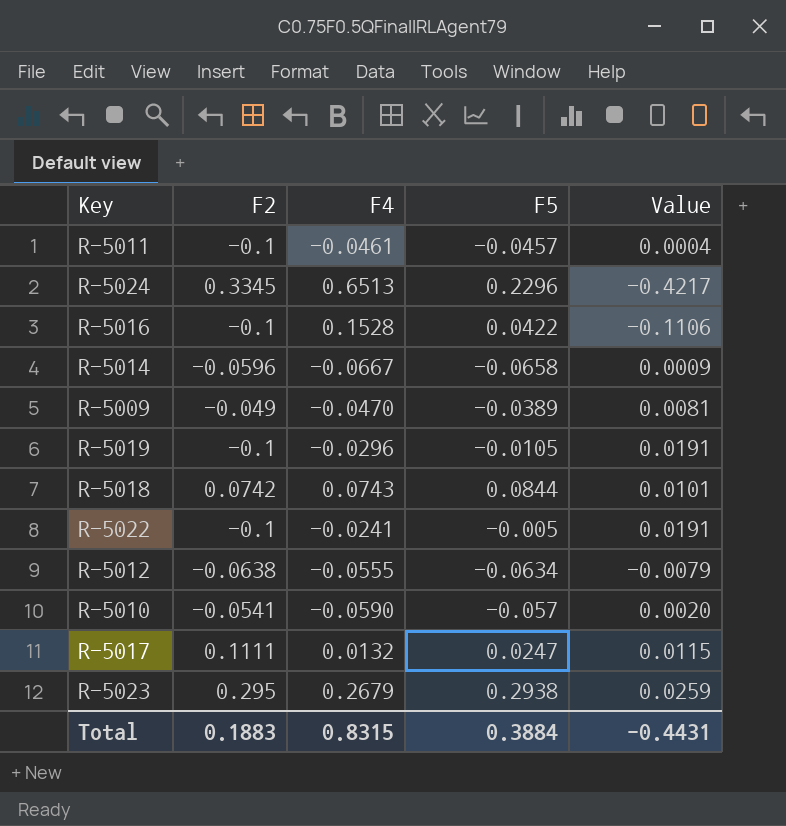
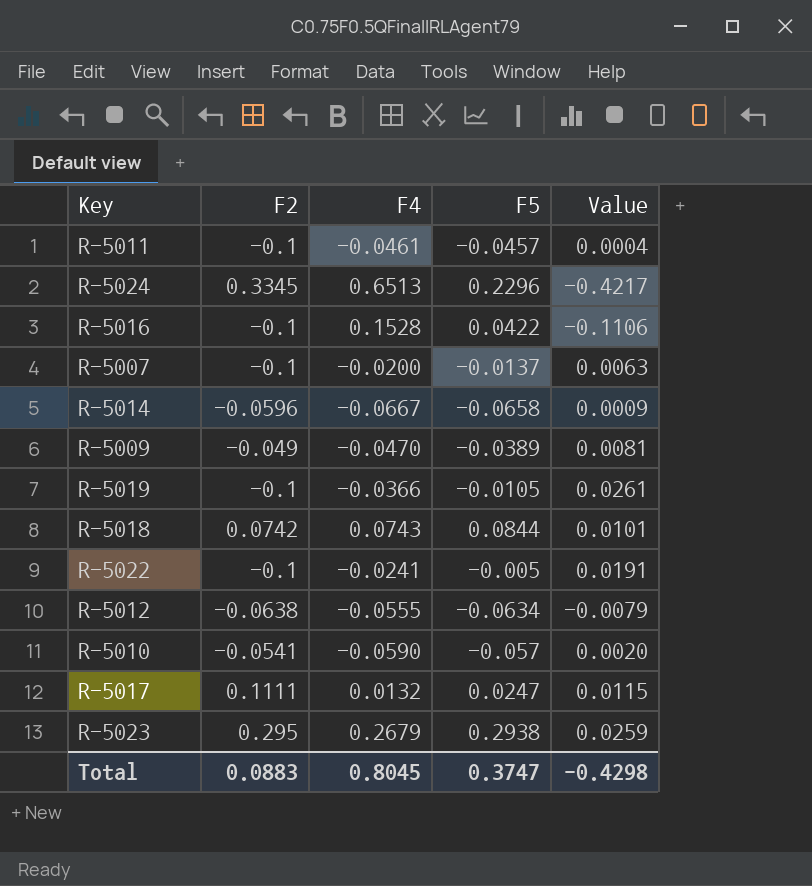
row R-5007: none -> -0.1 | -0.0200 | -0.0137 | 0.0063
R-5019 | F4: -0.0296 -> -0.0366
R-5019 | Value: 0.0191 -> 0.0261
Total | F2: 0.1883 -> 0.0883
Total | F4: 0.8315 -> 0.8045
Total | F5: 0.3884 -> 0.3747
Total | Value: -0.4431 -> -0.4298

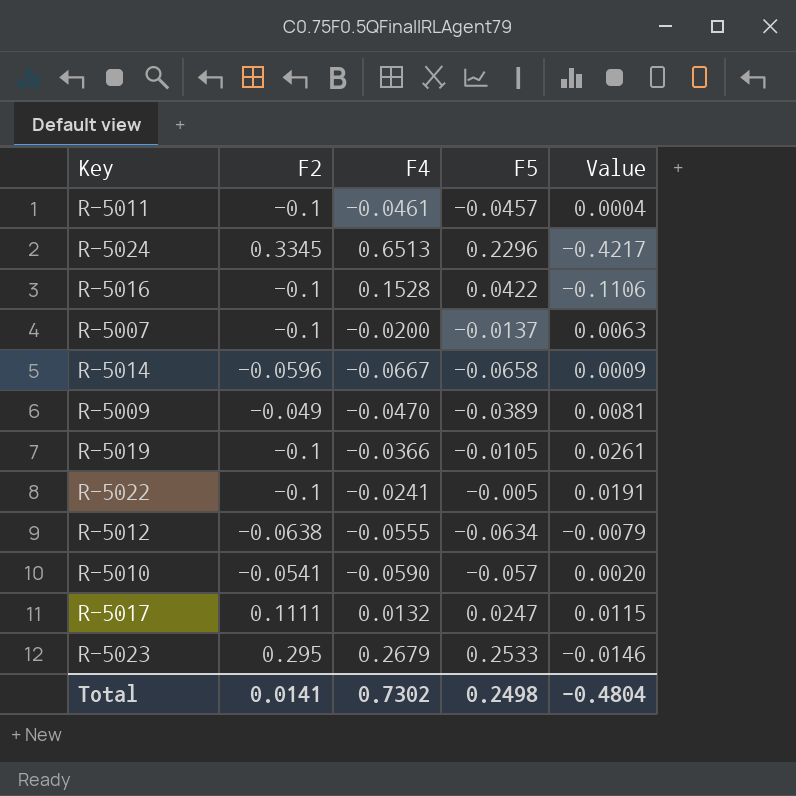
row R-5018: 0.0742 | 0.0743 | 0.0844 | 0.0101 -> none
R-5023 | F5: 0.2938 -> 0.2533
R-5023 | Value: 0.0259 -> -0.0146
Total | F2: 0.0883 -> 0.0141
Total | F4: 0.8045 -> 0.7302
Total | F5: 0.3747 -> 0.2498
Total | Value: -0.4298 -> -0.4804

